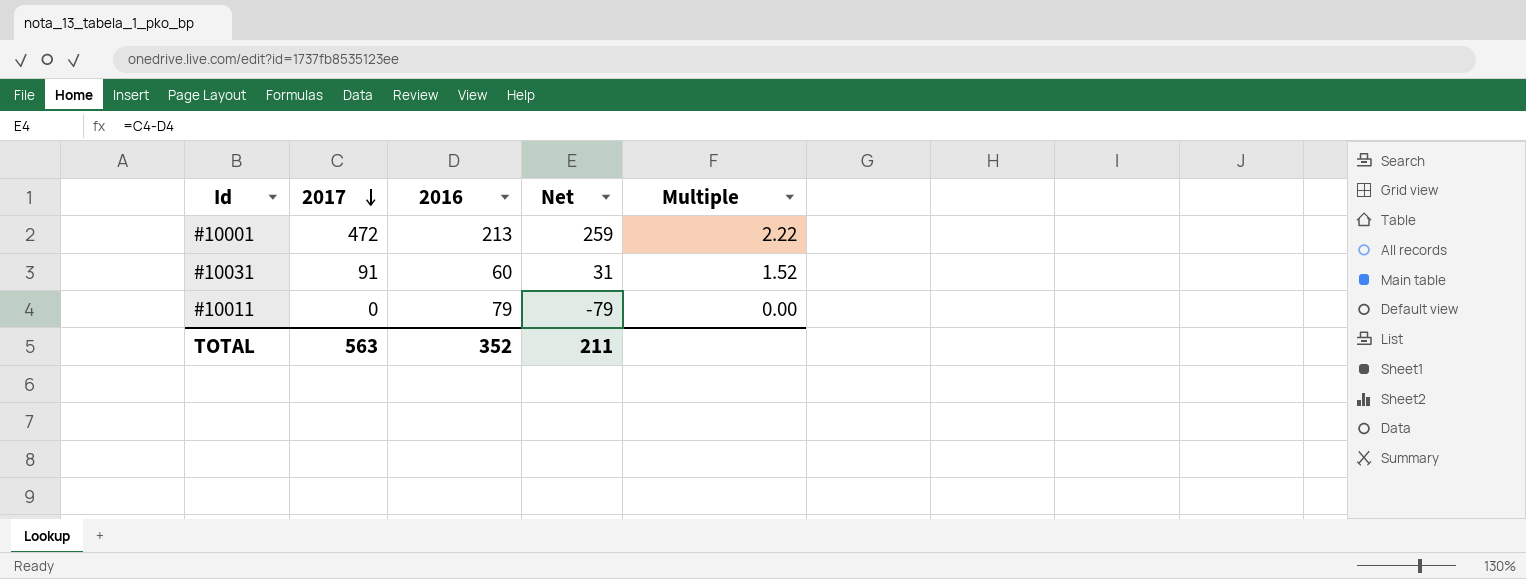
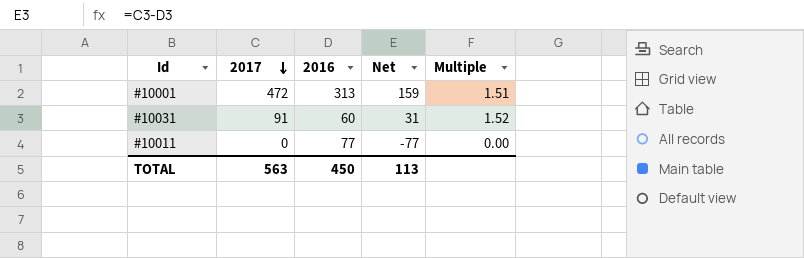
#10001 | 2016: 213 -> 313
#10001 | Net: 259 -> 159
#10001 | Multiple: 2.22 -> 1.51
#10011 | 2016: 79 -> 77
#10011 | Net: -79 -> -77
TOTAL | 2016: 352 -> 450
TOTAL | Net: 211 -> 113

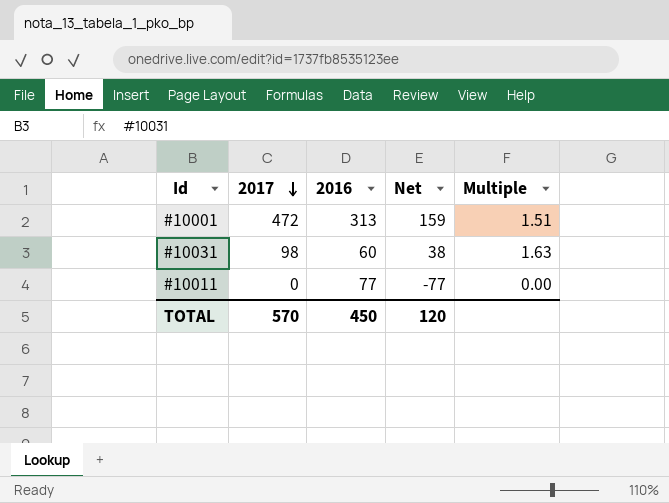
#10031 | 2017: 91 -> 98
#10031 | Net: 31 -> 38
#10031 | Multiple: 1.52 -> 1.63
TOTAL | 2017: 563 -> 570
TOTAL | Net: 113 -> 120

